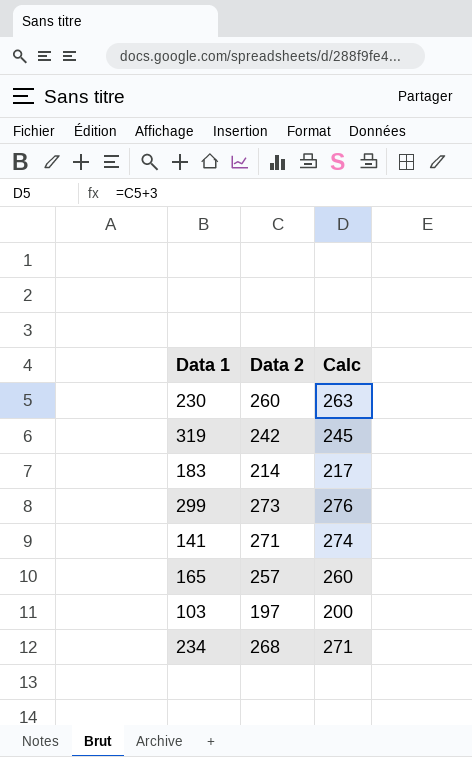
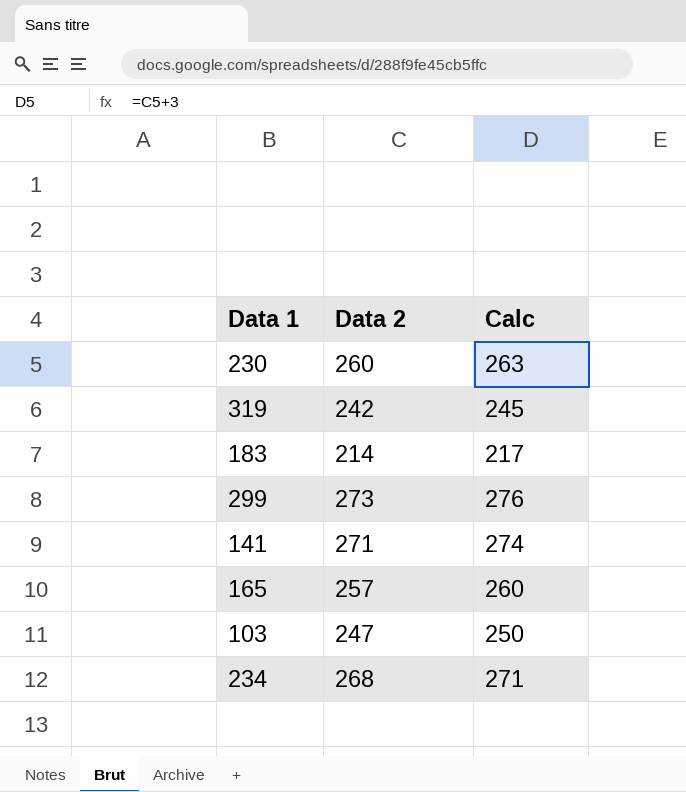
103 | Data 2: 197 -> 247
103 | Calc: 200 -> 250

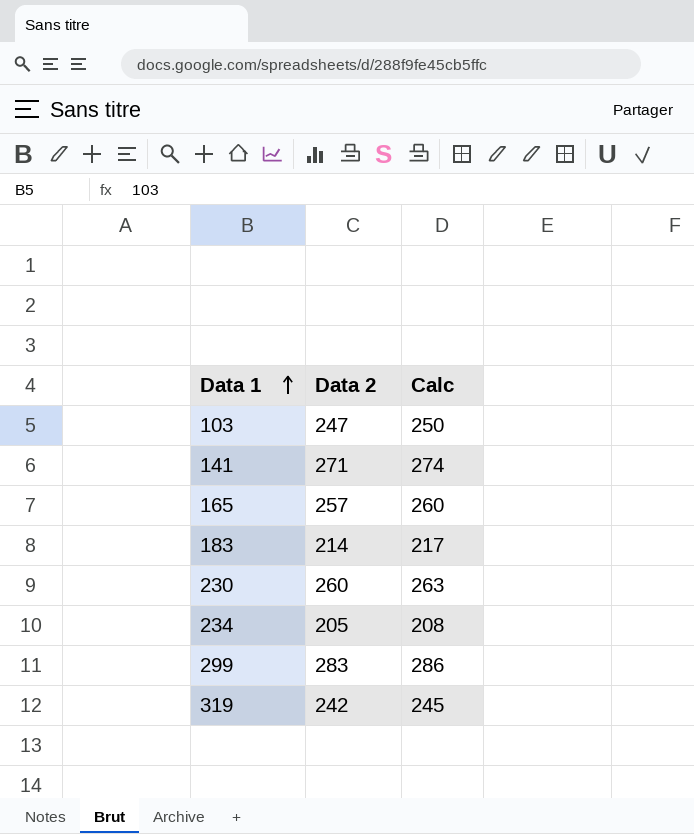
row order: none -> Data 1 ascending
234 | Data 2: 268 -> 205
234 | Calc: 271 -> 208
299 | Data 2: 273 -> 283
299 | Calc: 276 -> 286

